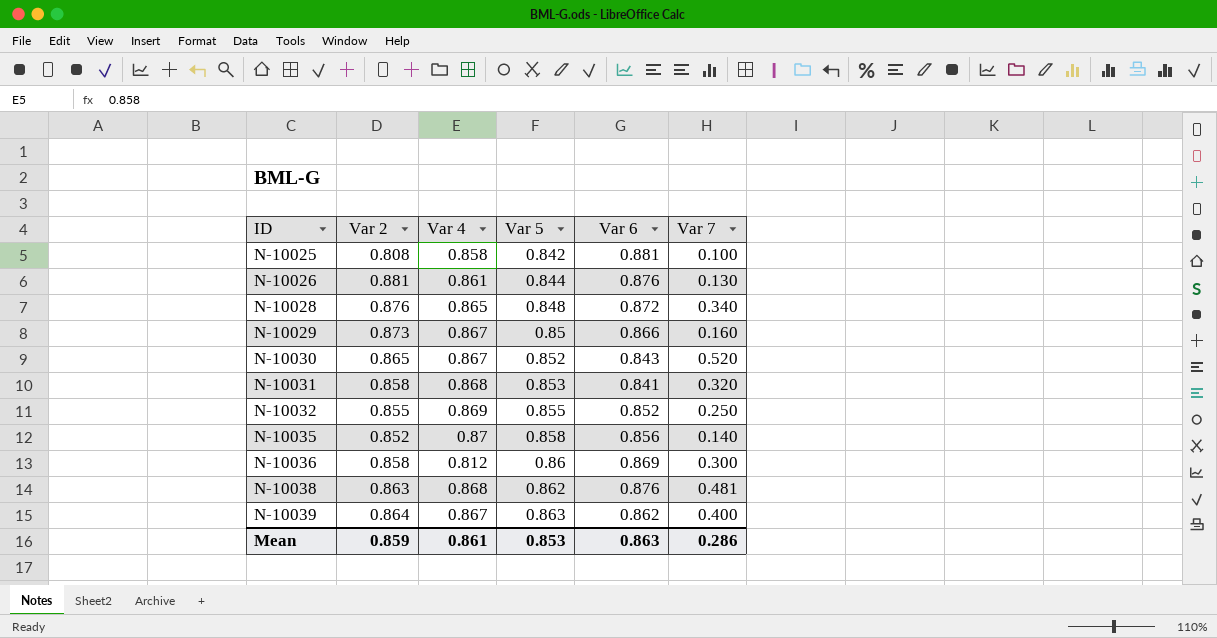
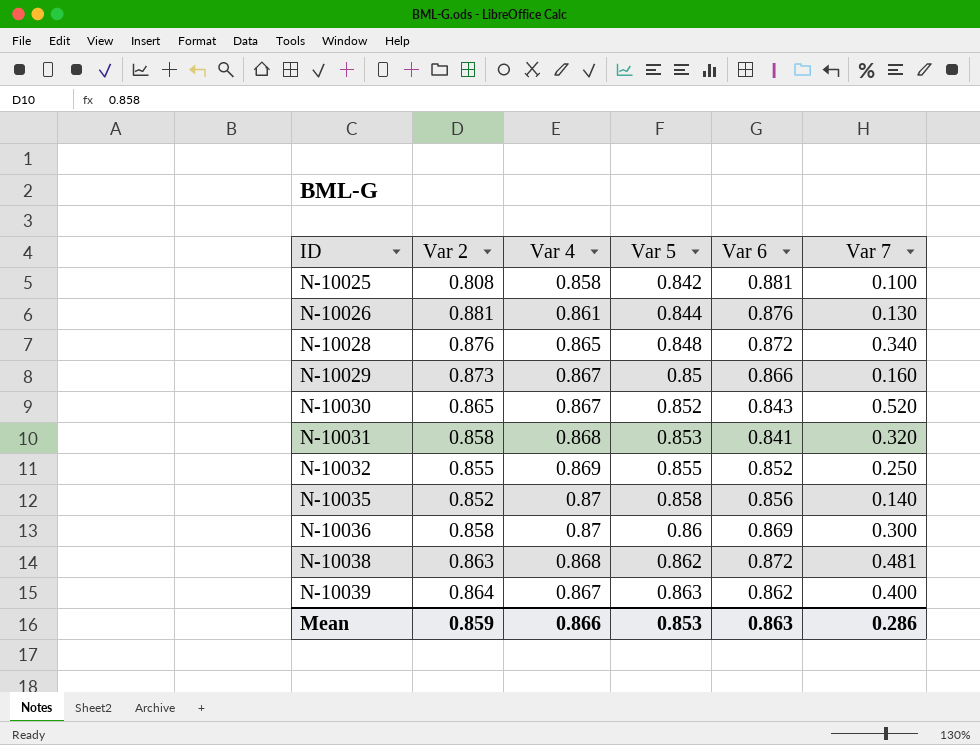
N-10036 | Var 4: 0.812 -> 0.87
N-10038 | Var 6: 0.876 -> 0.872
Mean | Var 4: 0.861 -> 0.866

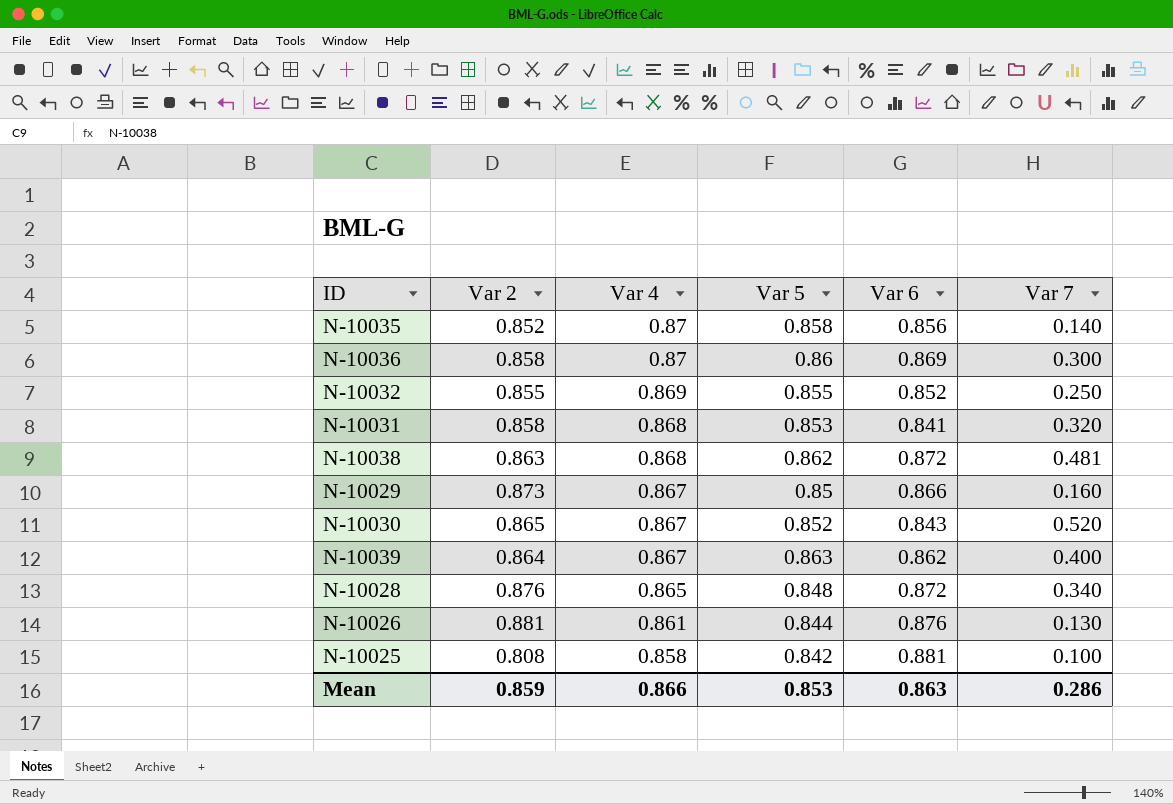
row order: ID ascending -> Var 4 descending

